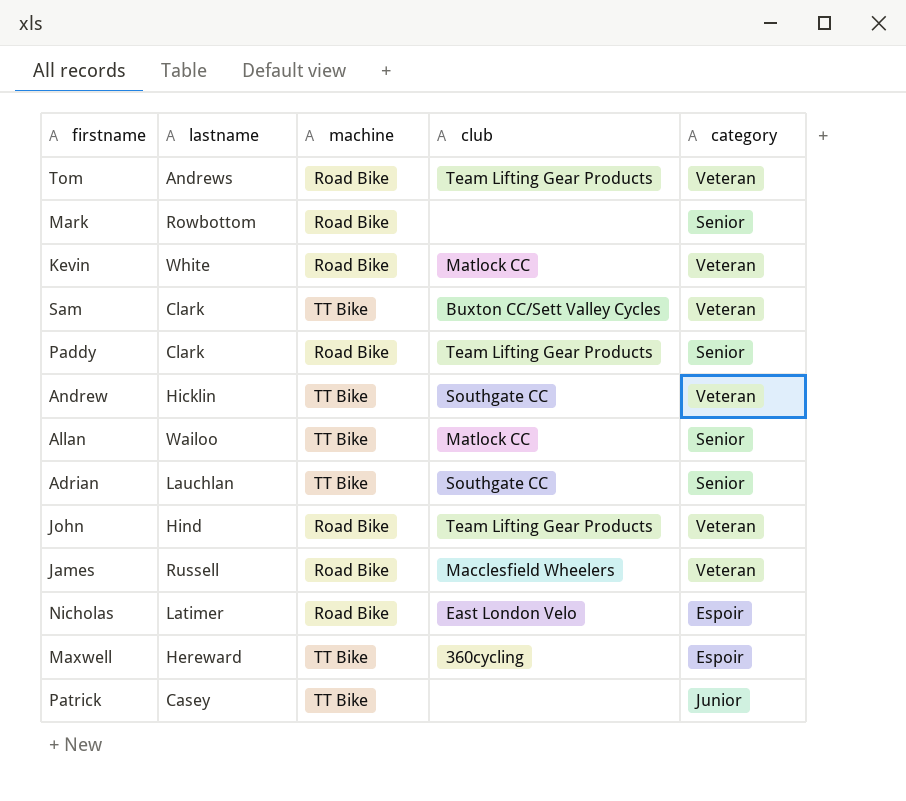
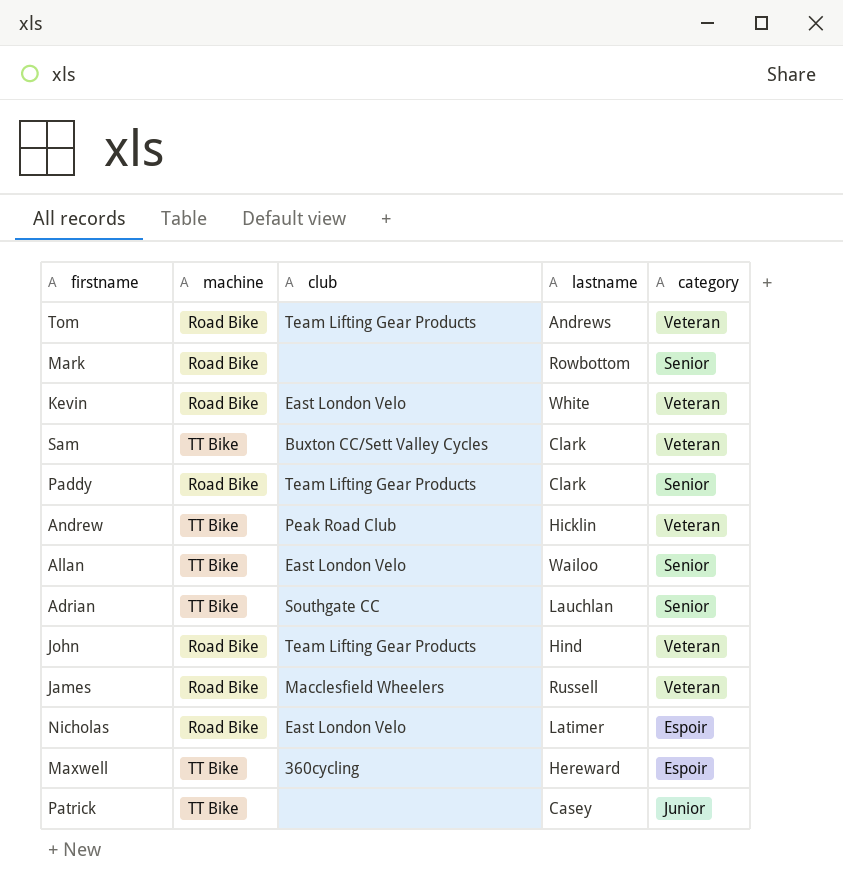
column lastname | position: 2 -> 4
Kevin | club: Matlock CC -> East London Velo
Andrew | club: Southgate CC -> Peak Road Club
Allan | club: Matlock CC -> East London Velo

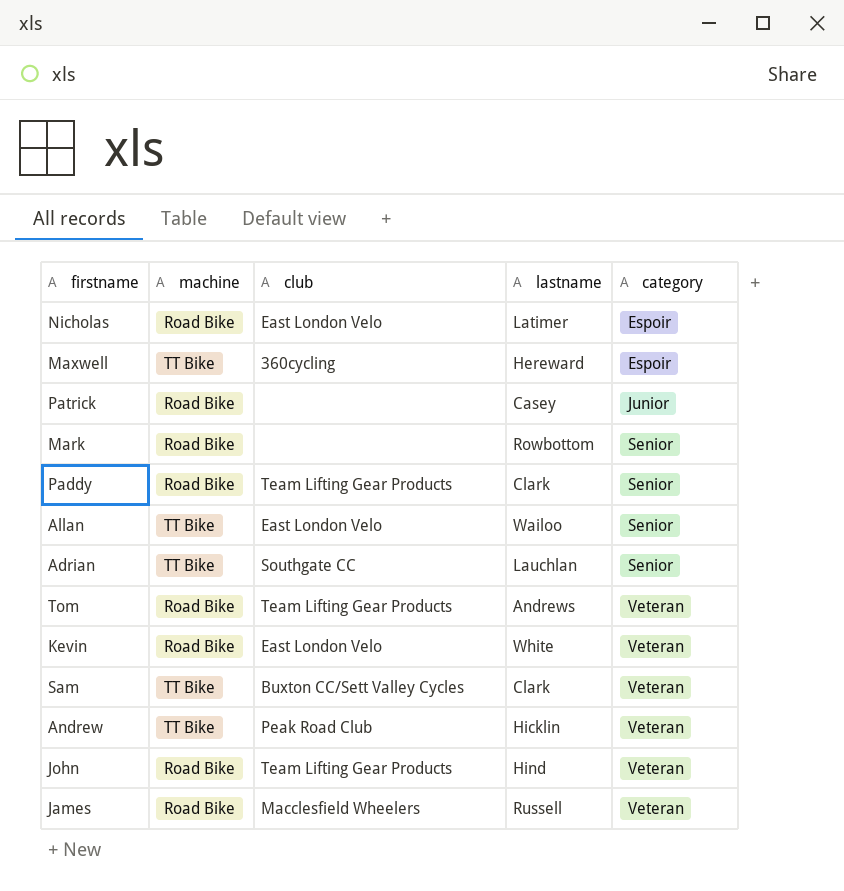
row order: none -> category ascending
Patrick | machine: TT Bike -> Road Bike

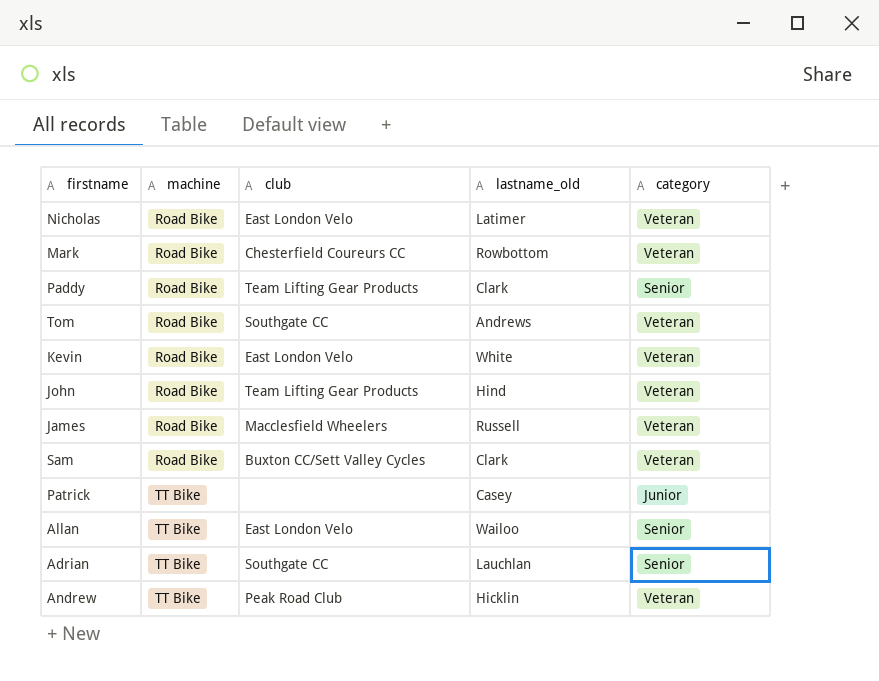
row order: category ascending -> machine ascending
column name: lastname -> lastname_old
row Maxwell: TT Bike | 360cycling | Hereward | Espoir -> none
Nicholas | category: Espoir -> Veteran
Mark | club: none -> Chesterfield Coureurs CC
Mark | category: Senior -> Veteran
Tom | club: Team Lifting Gear Products -> Southgate CC
Sam | machine: TT Bike -> Road Bike
Patrick | machine: Road Bike -> TT Bike

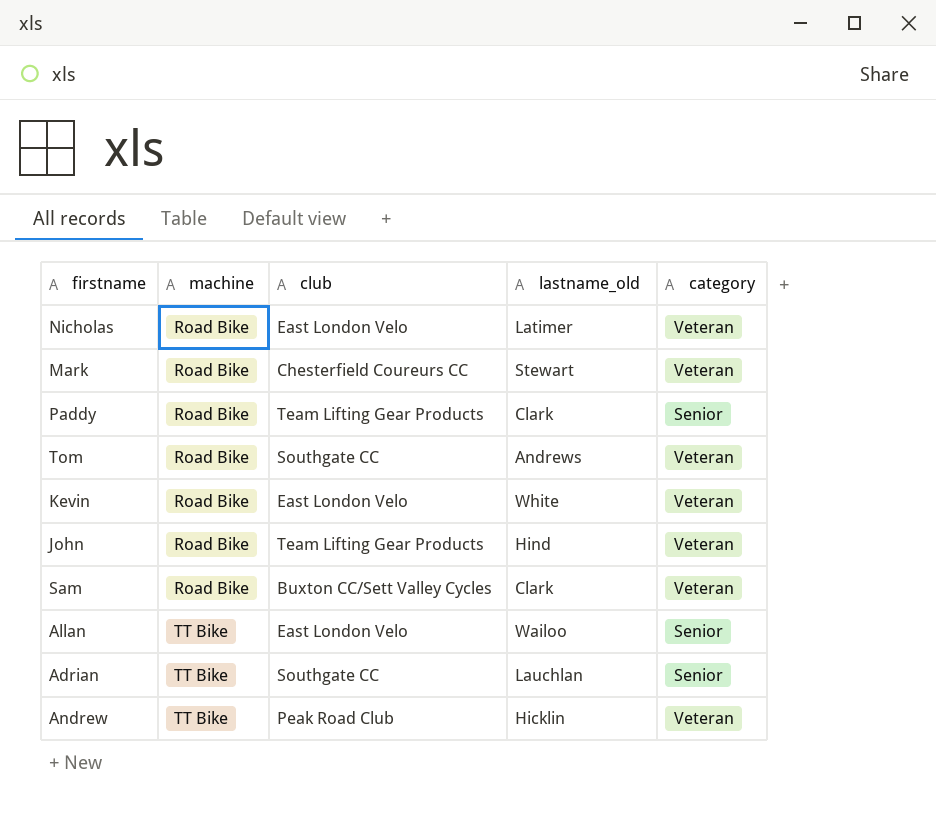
row James: Road Bike | Macclesfield Wheelers | Russell | Veteran -> none
row Patrick: TT Bike | none | Casey | Junior -> none
Mark | lastname_old: Rowbottom -> Stewart

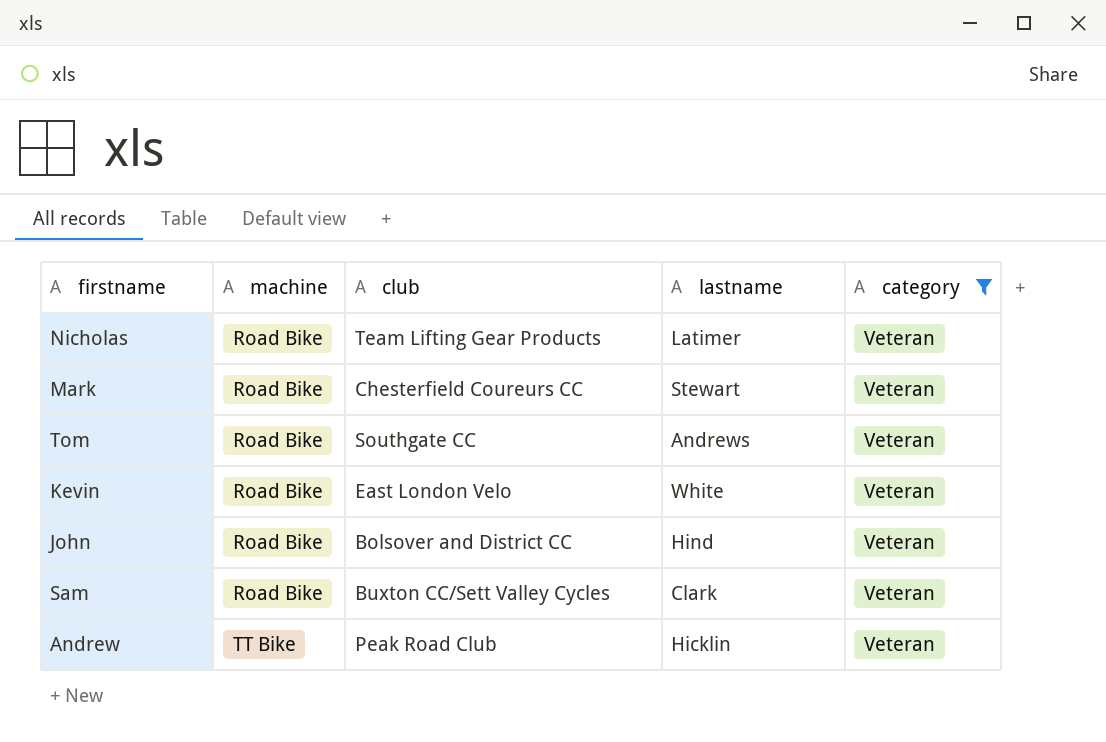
filter: none -> category = Veteran
column name: lastname_old -> lastname
Nicholas | club: East London Velo -> Team Lifting Gear Products
John | club: Team Lifting Gear Products -> Bolsover and District CC

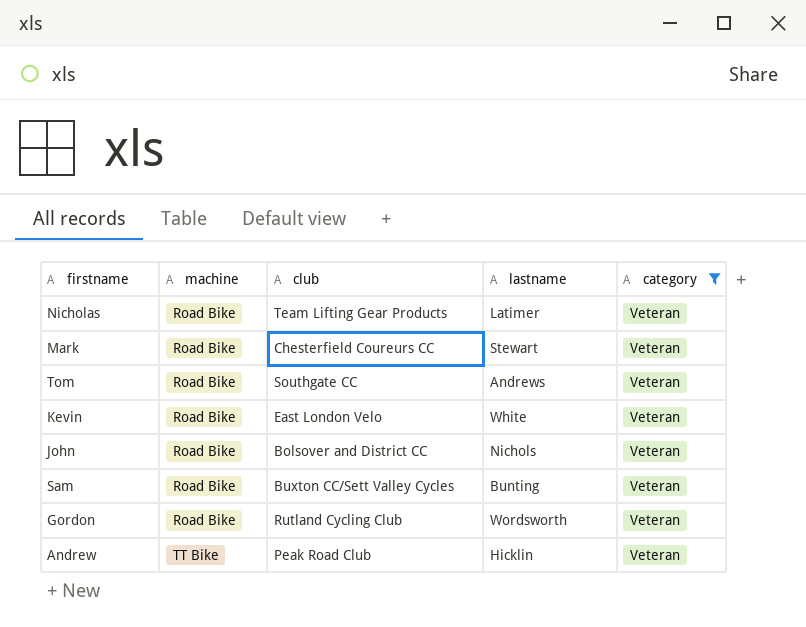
John | lastname: Hind -> Nichols
Sam | lastname: Clark -> Bunting
row Gordon: none -> Road Bike | Rutland Cycling Club | Wordsworth | Veteran

